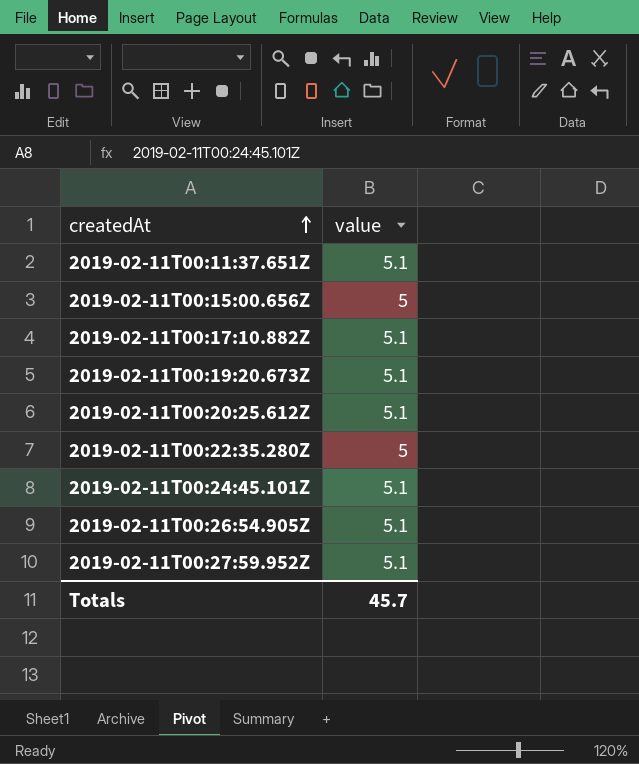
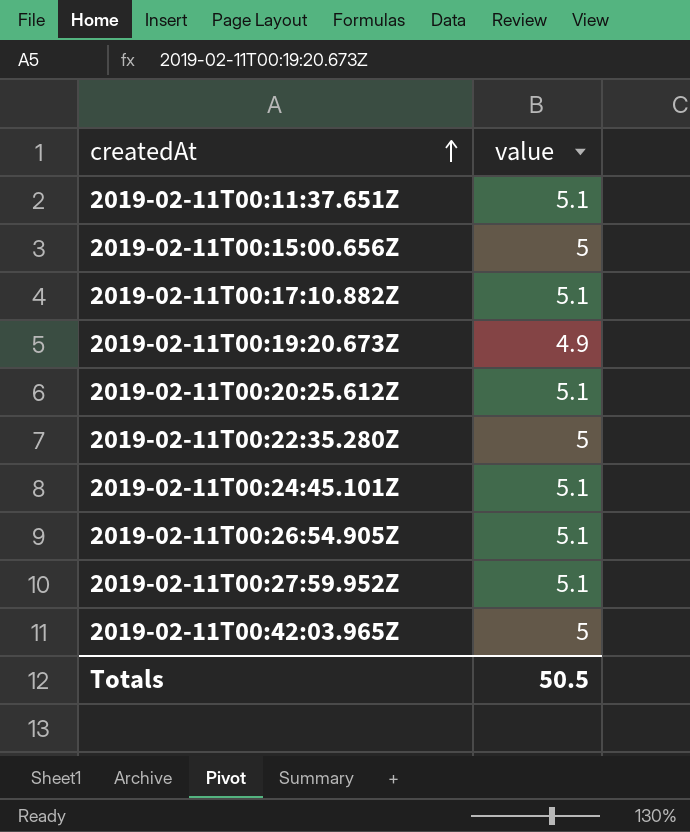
2019-02-11T00:19:20.673Z | value: 5.1 -> 4.9
row 2019-02-11T00:42:03.965Z: none -> 5
Totals | value: 45.7 -> 50.5

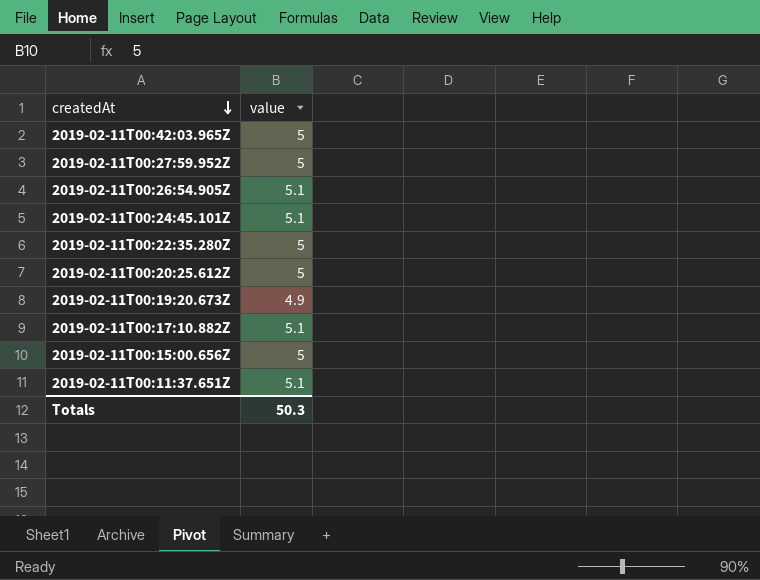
row order: createdAt ascending -> createdAt descending
2019-02-11T00:27:59.952Z | value: 5.1 -> 5
2019-02-11T00:20:25.612Z | value: 5.1 -> 5
Totals | value: 50.5 -> 50.3

